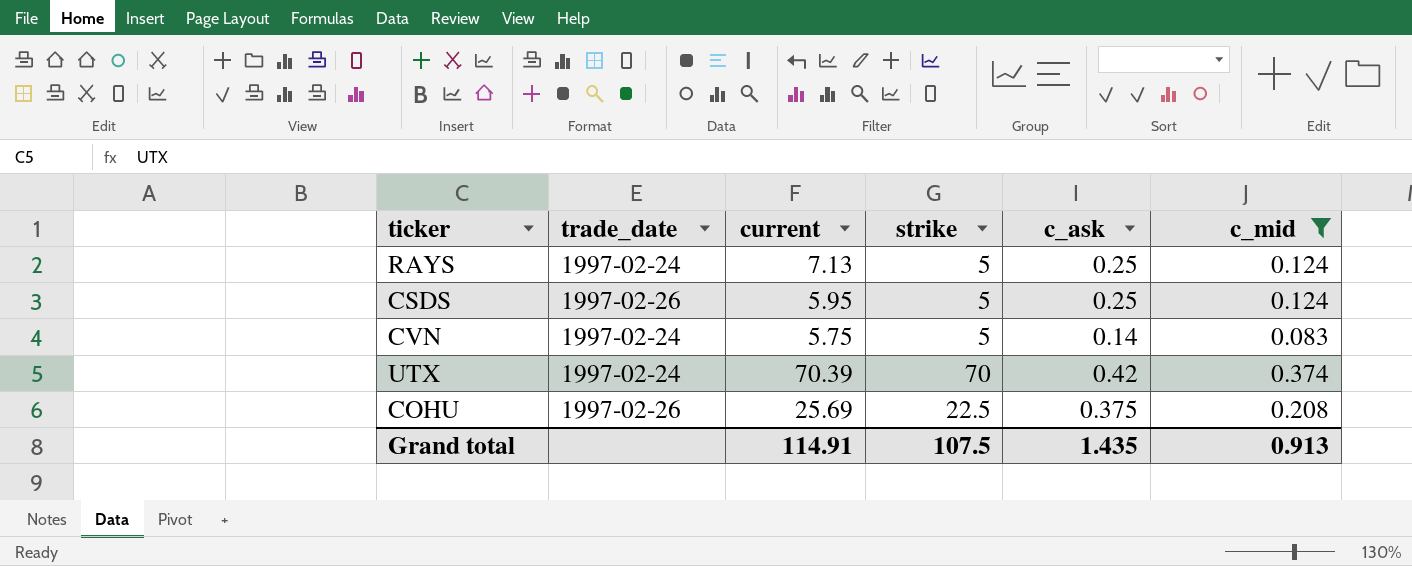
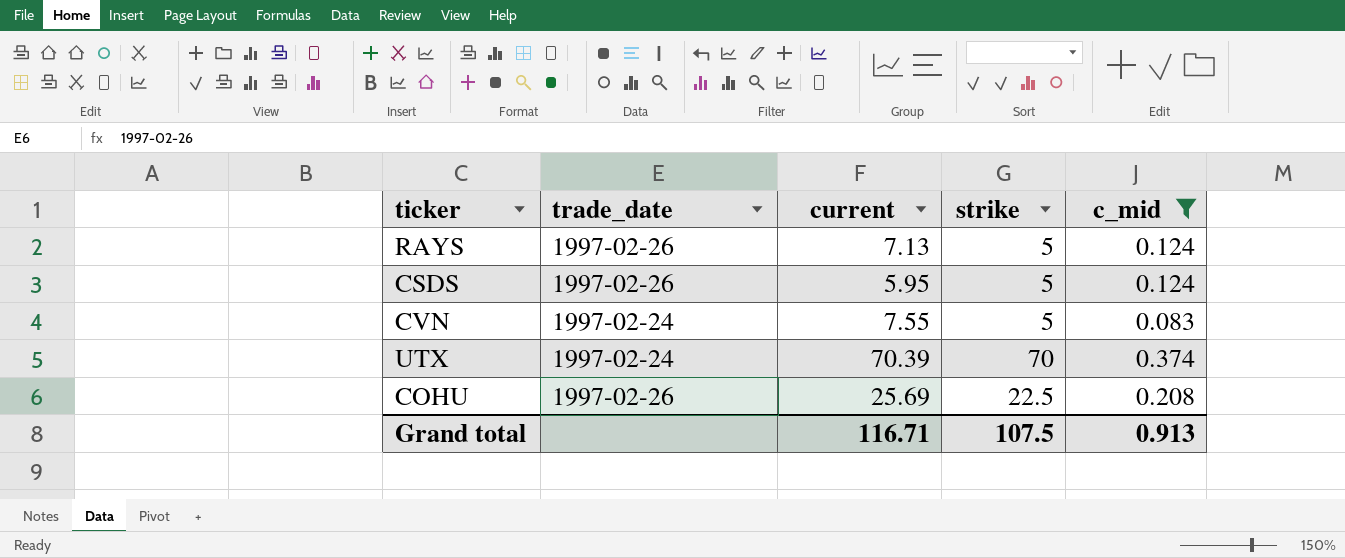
column c_ask | position: 5 -> none
RAYS | trade_date: 1997-02-24 -> 1997-02-26
CVN | current: 5.75 -> 7.55
Grand total | current: 114.91 -> 116.71

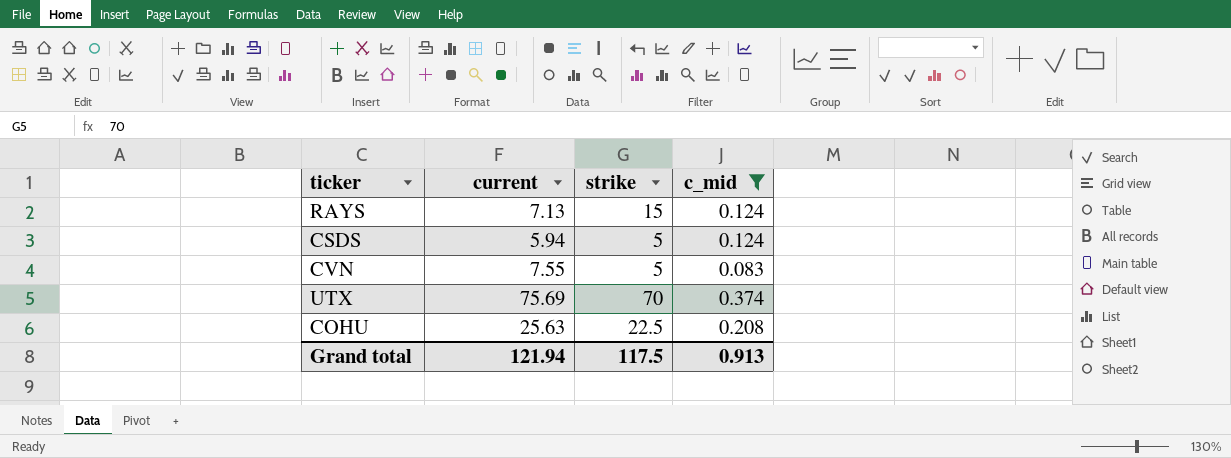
column trade_date | position: 2 -> none
RAYS | strike: 5 -> 15
CSDS | current: 5.95 -> 5.94
UTX | current: 70.39 -> 75.69
COHU | current: 25.69 -> 25.63
Grand total | current: 116.71 -> 121.94
Grand total | strike: 107.5 -> 117.5

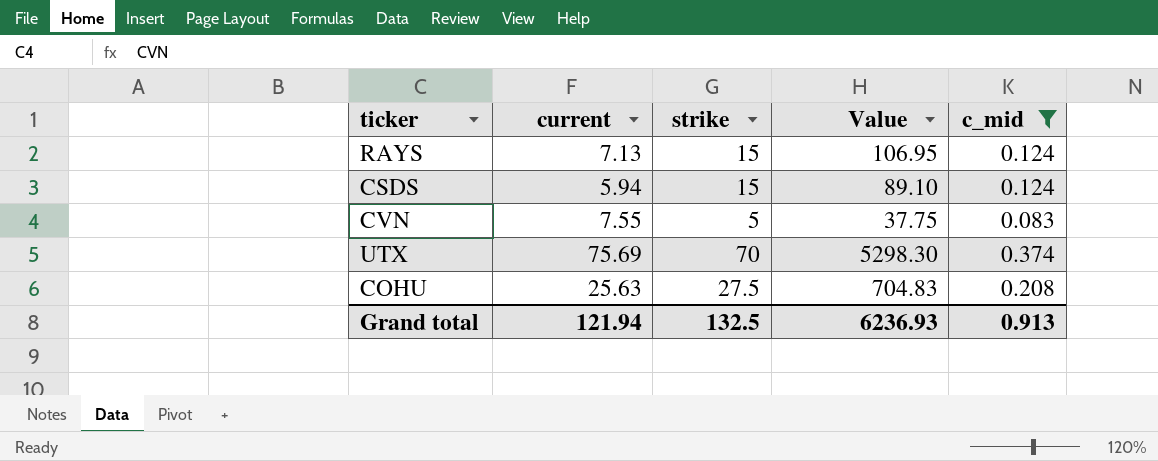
column Value | formula: none -> [current] * [strike]
CSDS | strike: 5 -> 15
COHU | strike: 22.5 -> 27.5
Grand total | strike: 117.5 -> 132.5

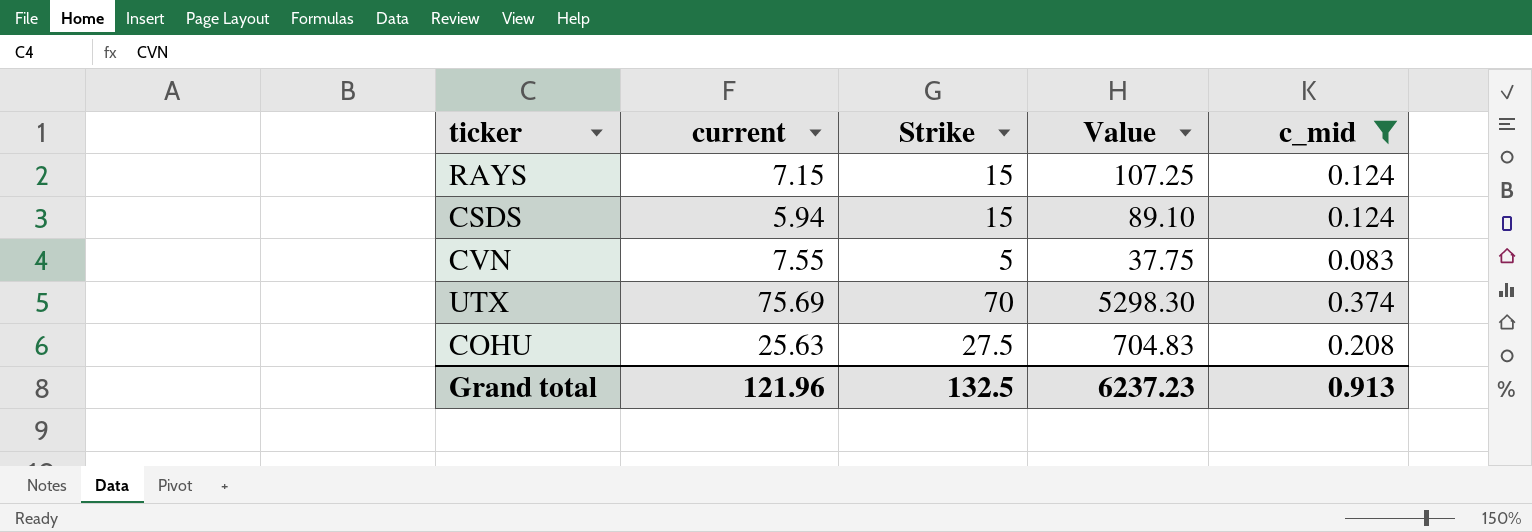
column name: strike -> Strike
RAYS | current: 7.13 -> 7.15
RAYS | Value: 106.95 -> 107.25
Grand total | current: 121.94 -> 121.96
Grand total | Value: 6236.93 -> 6237.23

